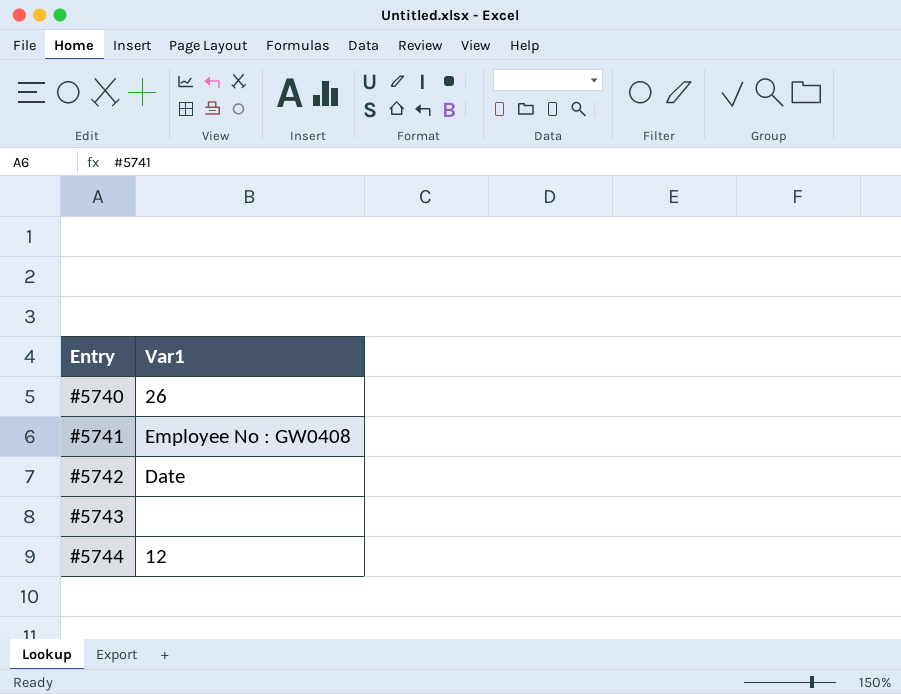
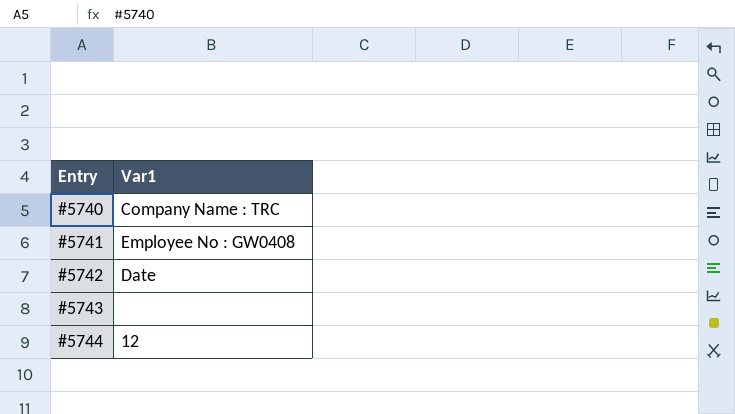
#5740 | Var1: 26 -> Company Name : TRC

